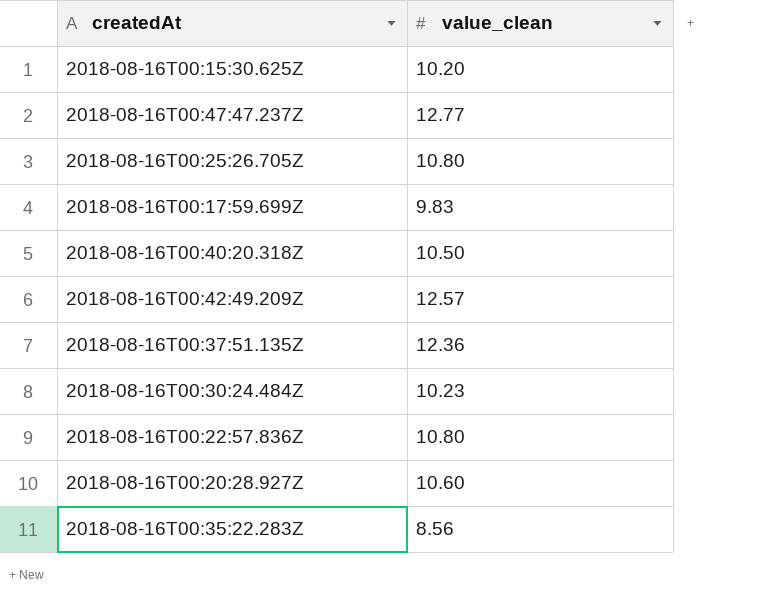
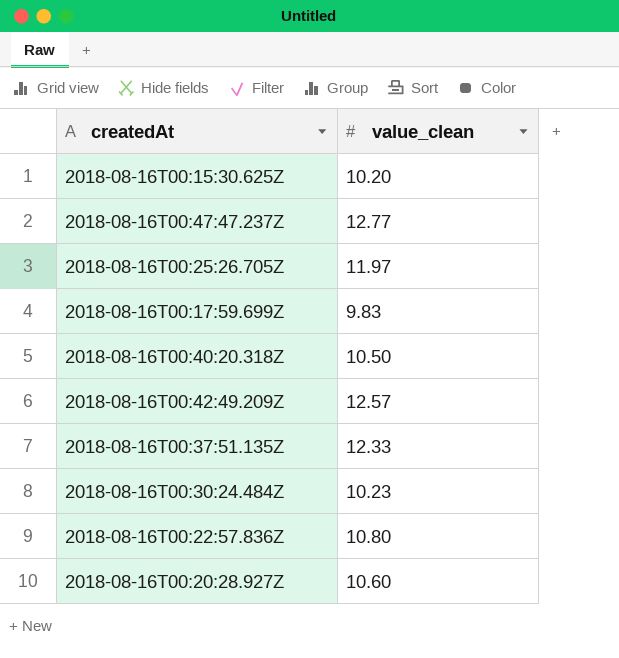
row 2018-08-16T00:35:22.283Z: 8.56 -> none
2018-08-16T00:25:26.705Z | value_clean: 10.80 -> 11.97
2018-08-16T00:37:51.135Z | value_clean: 12.36 -> 12.33

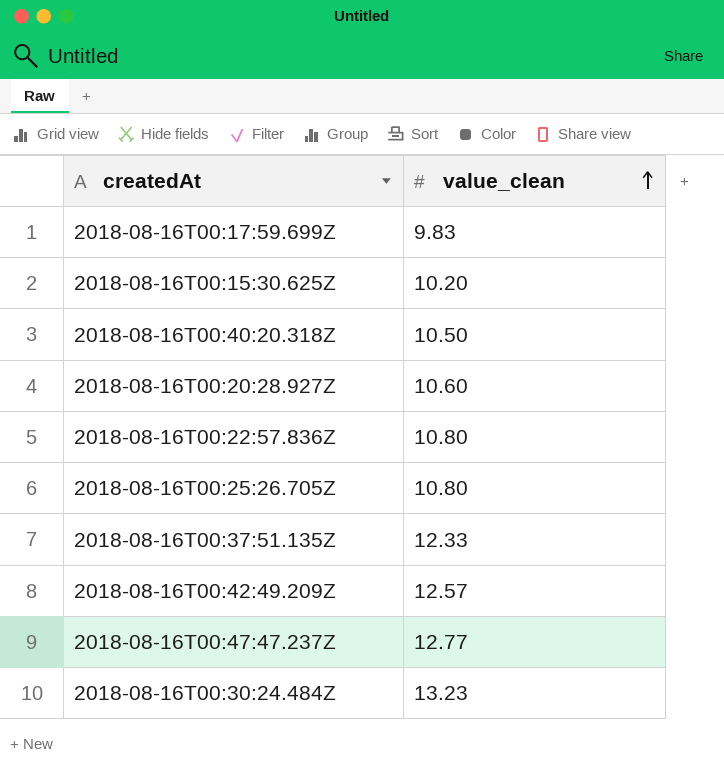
row order: none -> value_clean ascending
2018-08-16T00:25:26.705Z | value_clean: 11.97 -> 10.80
2018-08-16T00:30:24.484Z | value_clean: 10.23 -> 13.23

